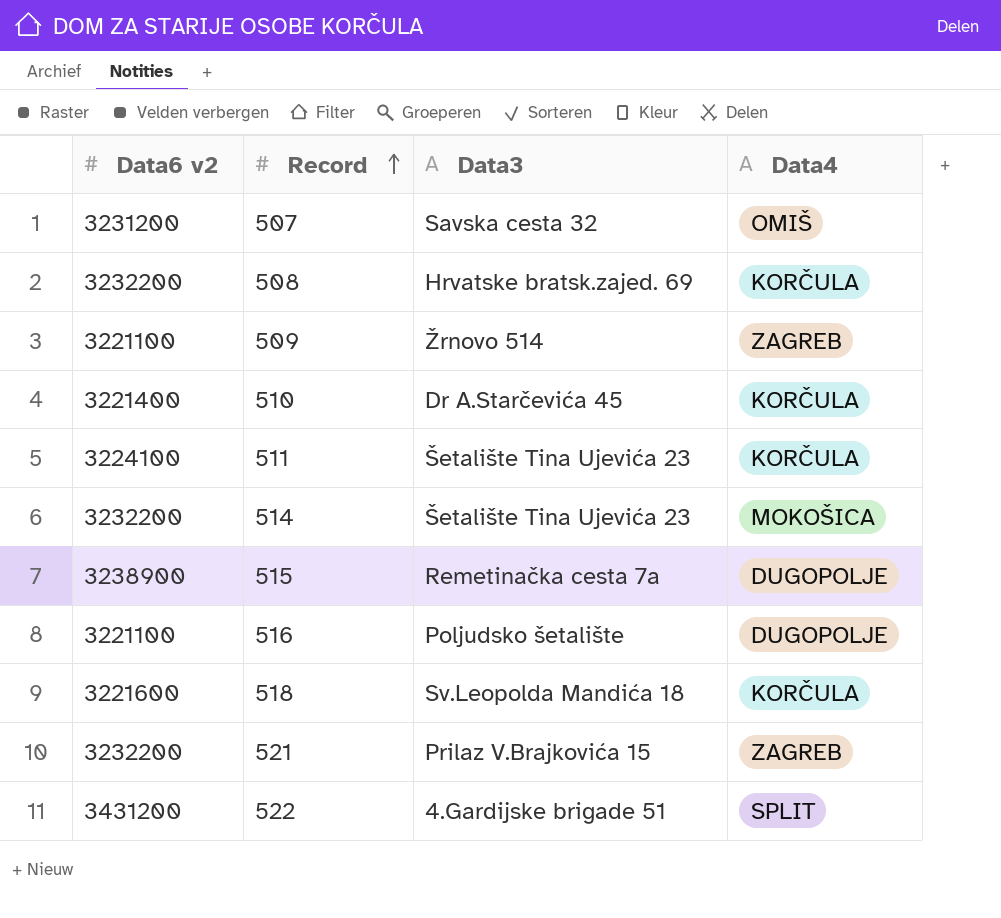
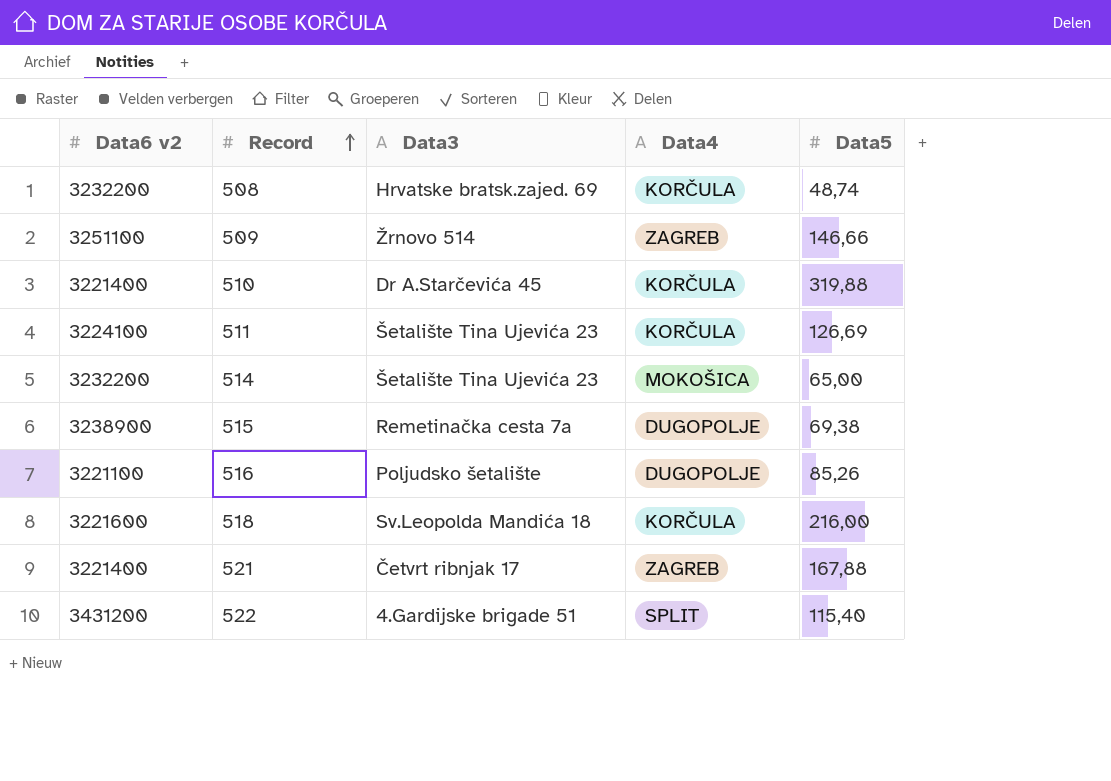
column Data5 | position: none -> 5
row 507: 3231200 | Savska cesta 32 | OMIŠ -> none
509 | Data6 v2: 3221100 -> 3251100
521 | Data6 v2: 3232200 -> 3221400
521 | Data3: Prilaz V.Brajkovića 15 -> Četvrt ribnjak 17

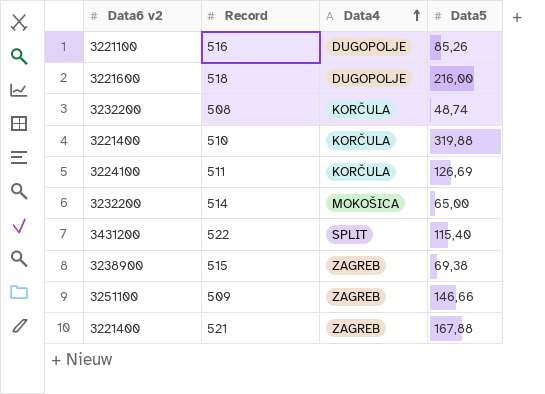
row order: Record ascending -> Data4 ascending
column Data3 | position: 3 -> none
518 | Data4: KORČULA -> DUGOPOLJE
515 | Data4: DUGOPOLJE -> ZAGREB

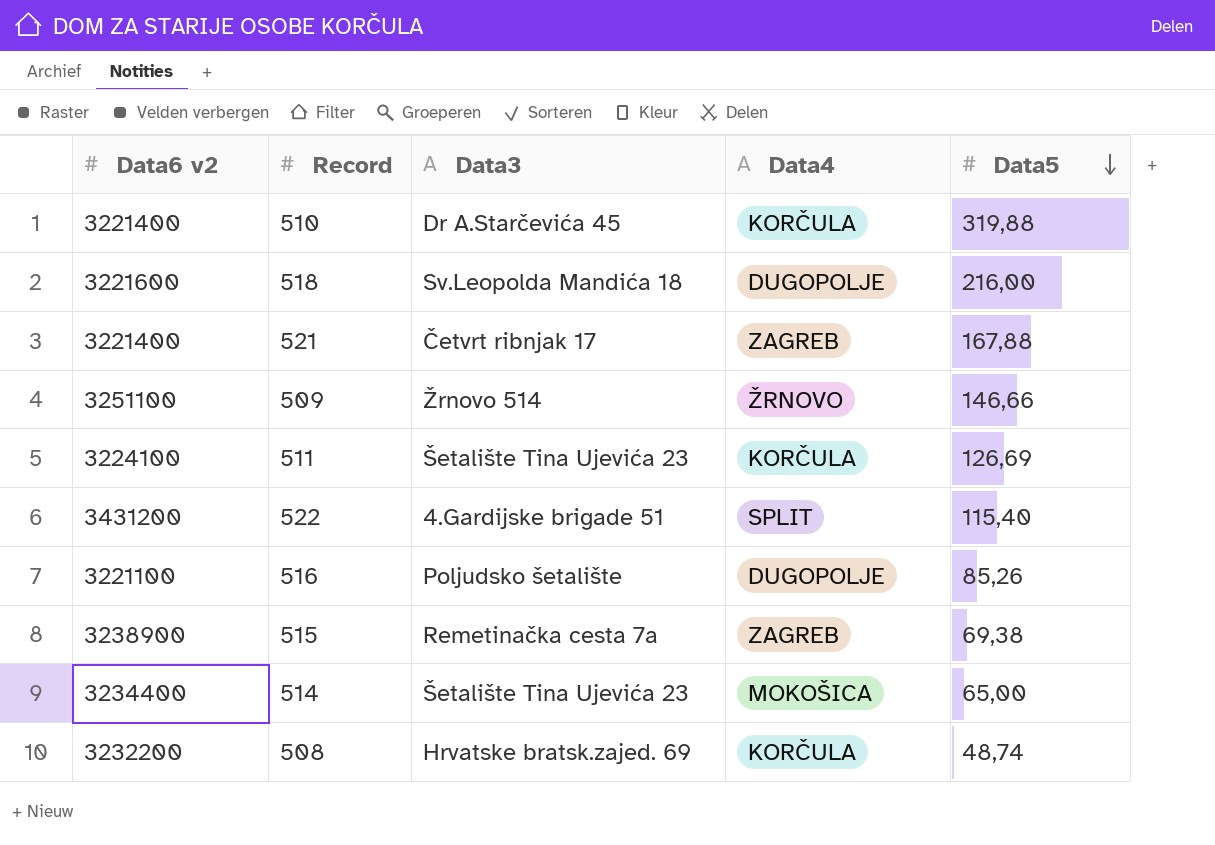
row order: Data4 ascending -> Data5 descending
column Data3 | position: none -> 3
509 | Data4: ZAGREB -> ŽRNOVO
514 | Data6 v2: 3232200 -> 3234400

